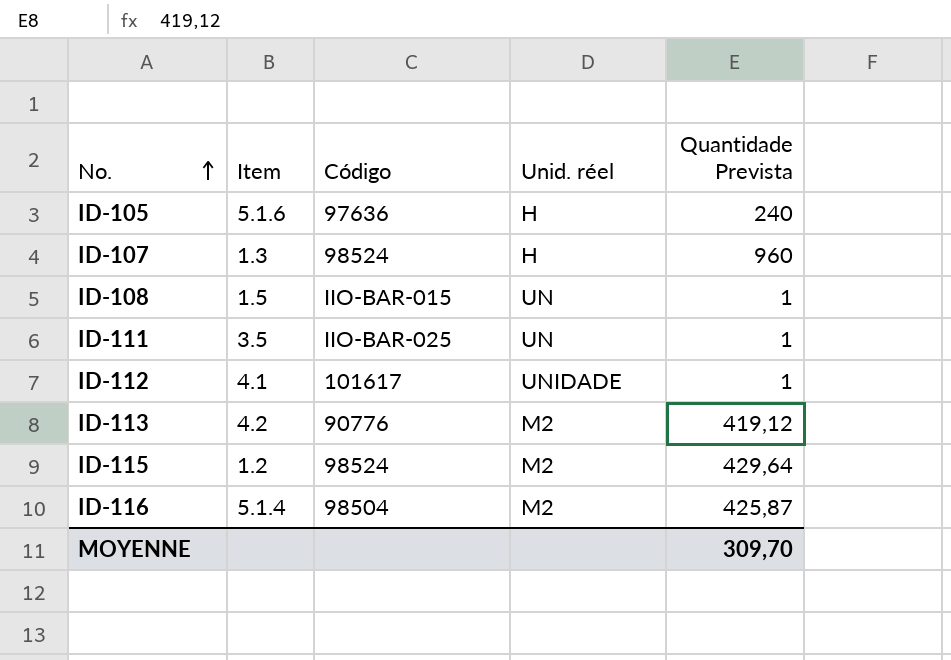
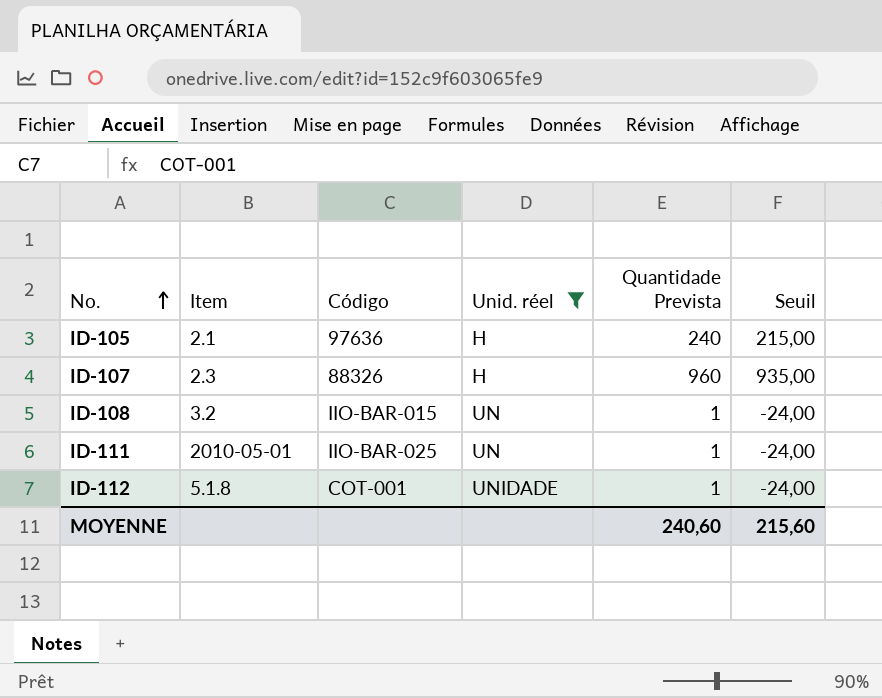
filter: none -> Unid. réel != M2
column Seuil | formula: none -> [Quantidade Prevista] - 25
ID-105 | Item: 5.1.6 -> 2.1
ID-107 | Item: 1.3 -> 2.3
ID-107 | Código: 98524 -> 88326
ID-108 | Item: 1.5 -> 3.2
ID-111 | Item: 3.5 -> 2010-05-01
ID-112 | Item: 4.1 -> 5.1.8
ID-112 | Código: 101617 -> COT-001
MOYENNE | Quantidade Prevista: 309,70 -> 240,60

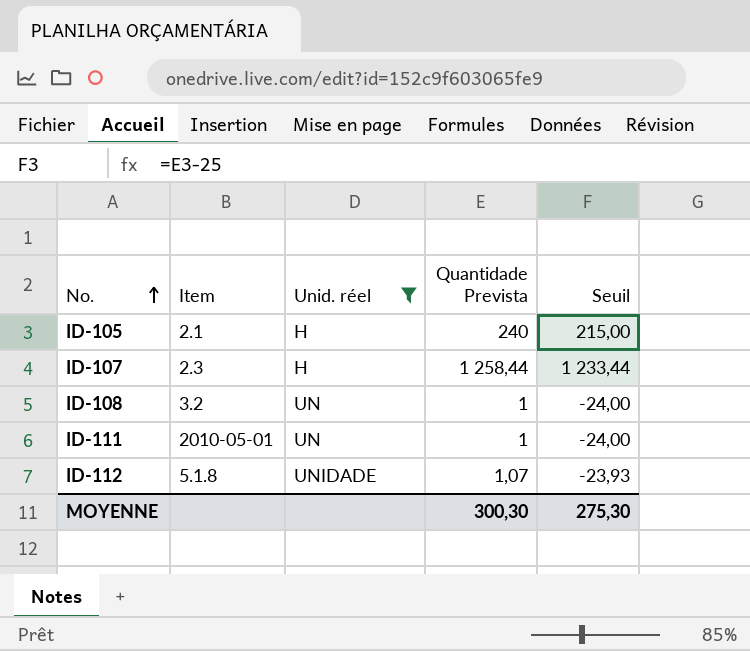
column Código | position: 3 -> none
ID-107 | Quantidade Prevista: 960 -> 1 258,44
ID-107 | Seuil: 935,00 -> 1 233,44
ID-112 | Quantidade Prevista: 1 -> 1,07
ID-112 | Seuil: -24,00 -> -23,93
MOYENNE | Quantidade Prevista: 240,60 -> 300,30
MOYENNE | Seuil: 215,60 -> 275,30

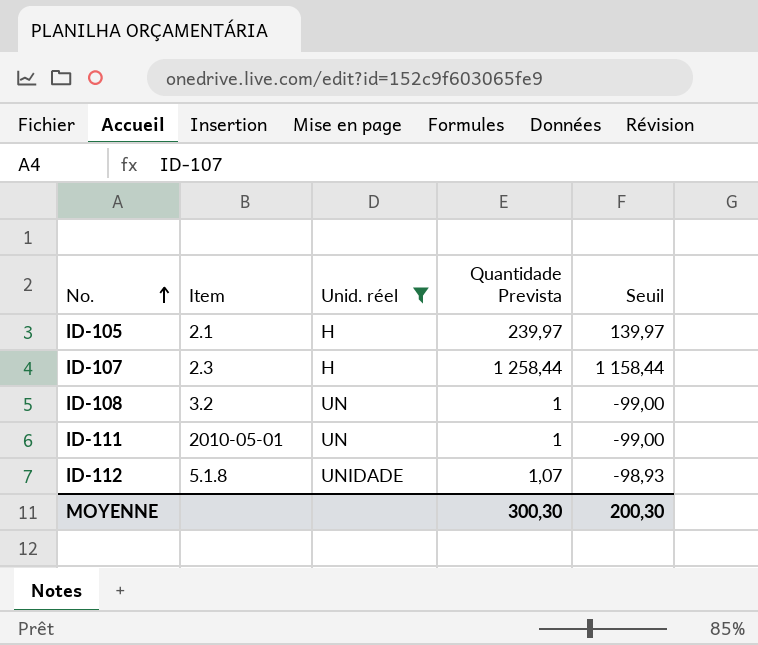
column Seuil | formula: [Quantidade Prevista] - 25 -> [Quantidade Prevista] - 100
ID-105 | Quantidade Prevista: 240 -> 239,97
MOYENNE | Seuil: 275,30 -> 200,30

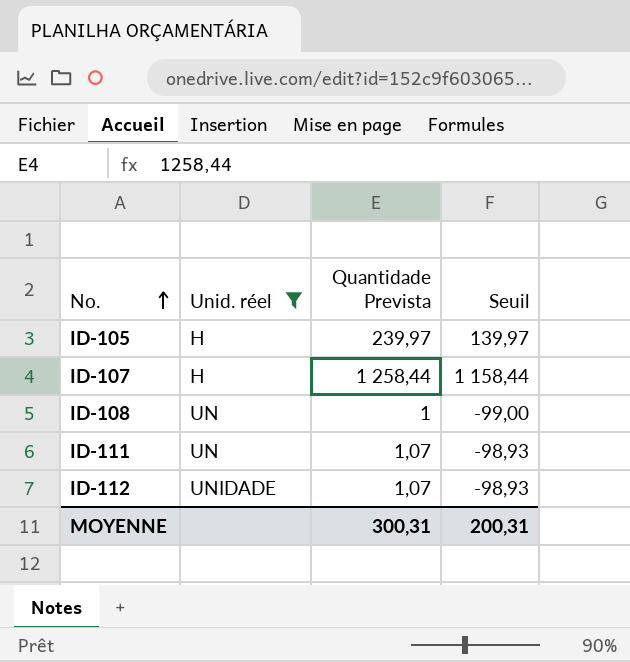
column Item | position: 2 -> none
ID-111 | Quantidade Prevista: 1 -> 1,07
ID-111 | Seuil: -99,00 -> -98,93
MOYENNE | Quantidade Prevista: 300,30 -> 300,31
MOYENNE | Seuil: 200,30 -> 200,31

